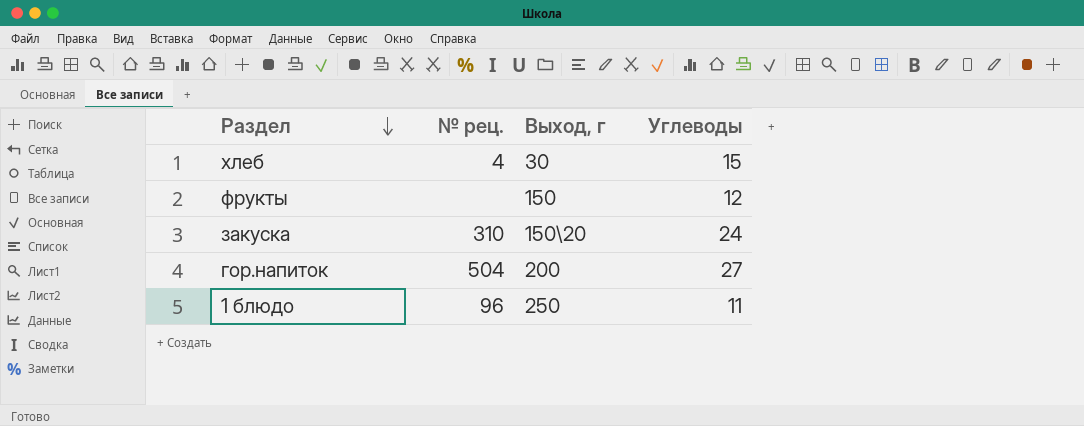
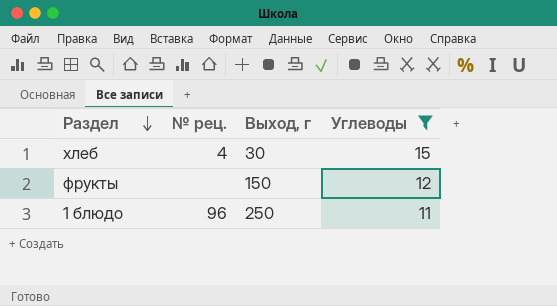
filter: none -> Углеводы <= 15

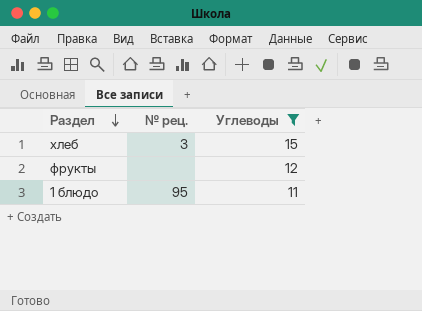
column Выход, г | position: 3 -> none
хлеб | № рец.: 4 -> 3
1 блюдо | № рец.: 96 -> 95

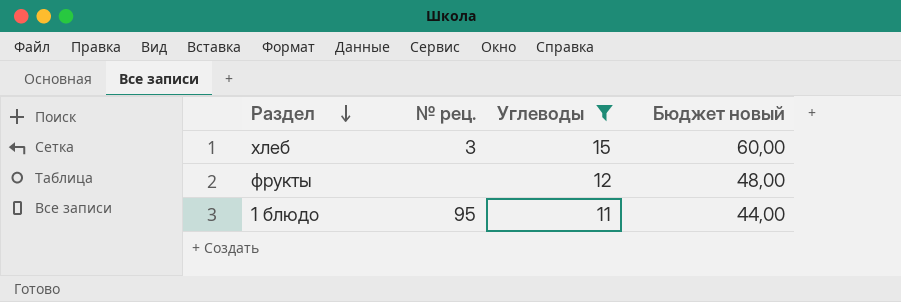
column Бюджет новый | formula: none -> [Углеводы] * 4

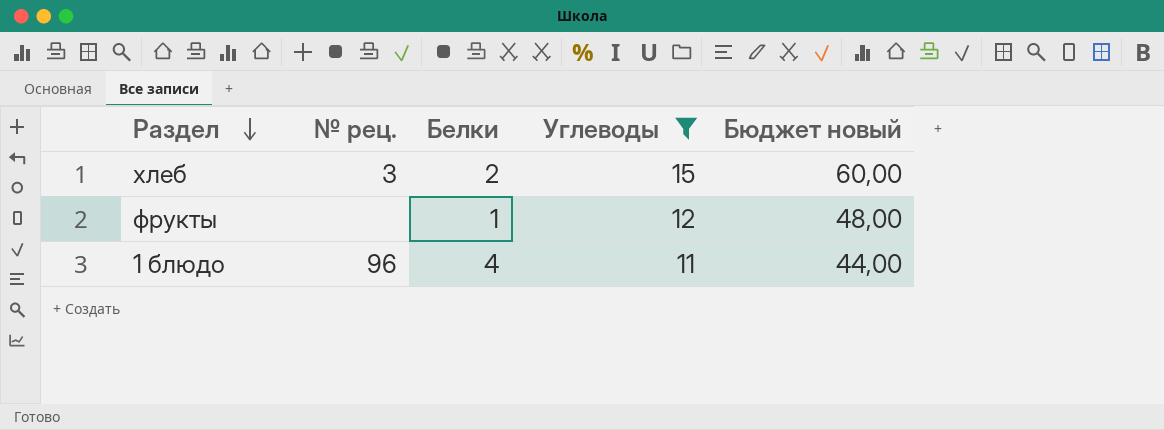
column Белки | position: none -> 3
1 блюдо | № рец.: 95 -> 96

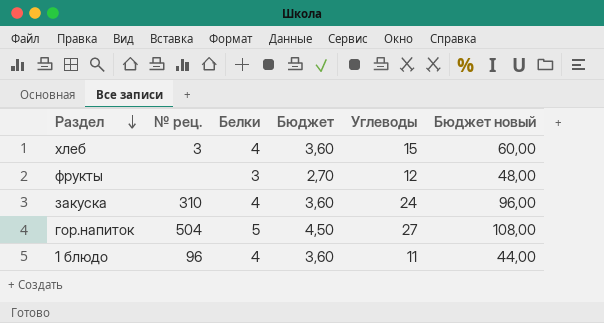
filter: Углеводы <= 15 -> none
column Бюджет | formula: none -> [Белки] * 0,9
хлеб | Белки: 2 -> 4
фрукты | Белки: 1 -> 3

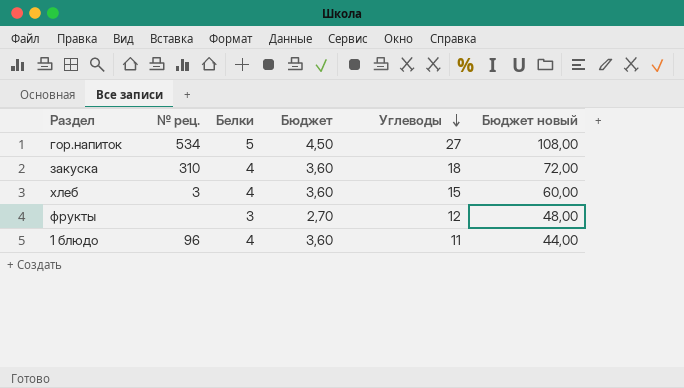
row order: Раздел descending -> Углеводы descending
гор.напиток | № рец.: 504 -> 534
закуска | Углеводы: 24 -> 18
закуска | Бюджет новый: 96,00 -> 72,00

